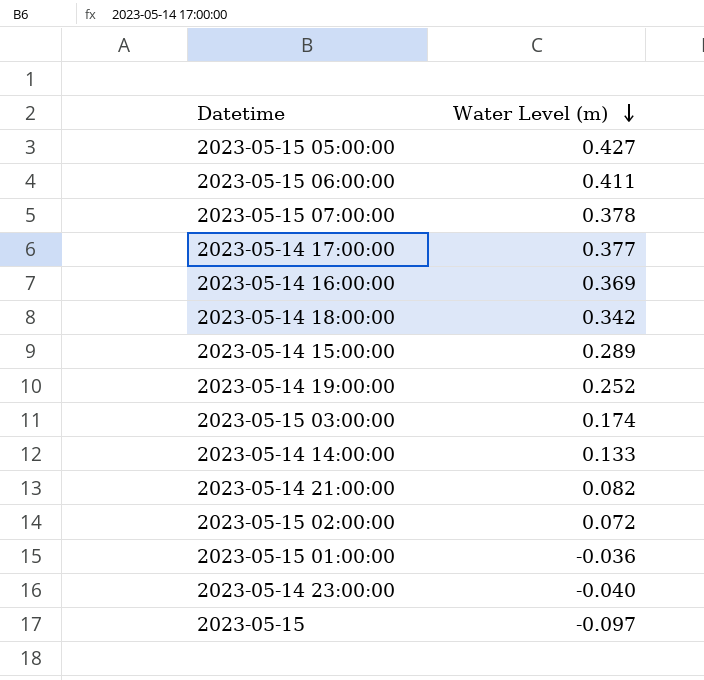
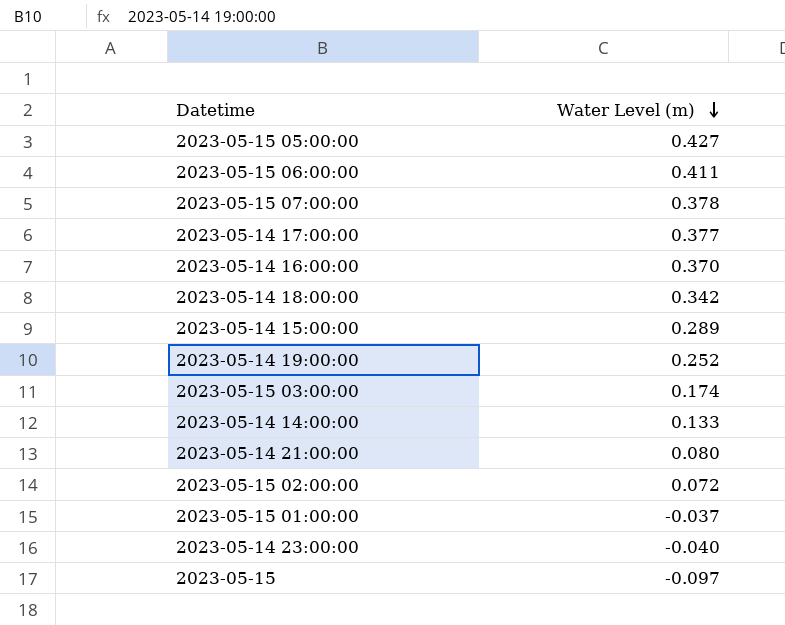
2023-05-14 16:00:00 | Water Level (m): 0.369 -> 0.370
2023-05-14 21:00:00 | Water Level (m): 0.082 -> 0.080
2023-05-15 01:00:00 | Water Level (m): -0.036 -> -0.037

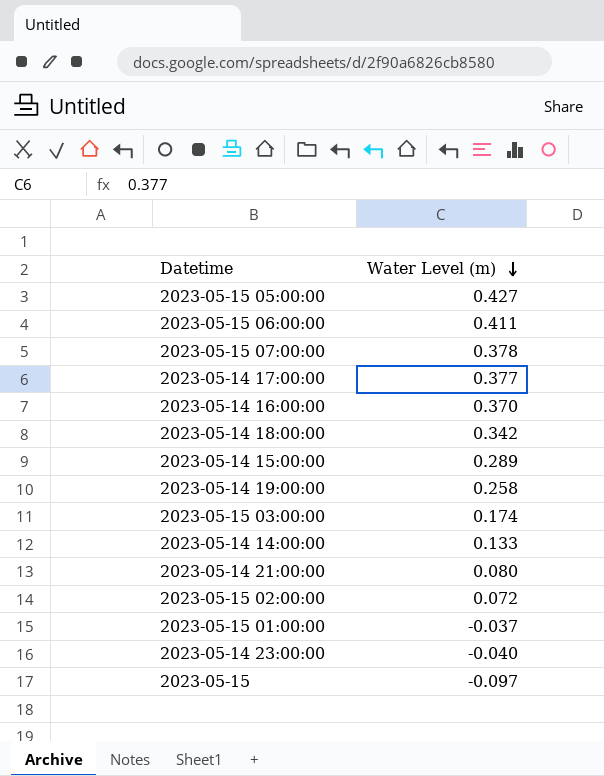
2023-05-14 19:00:00 | Water Level (m): 0.252 -> 0.258

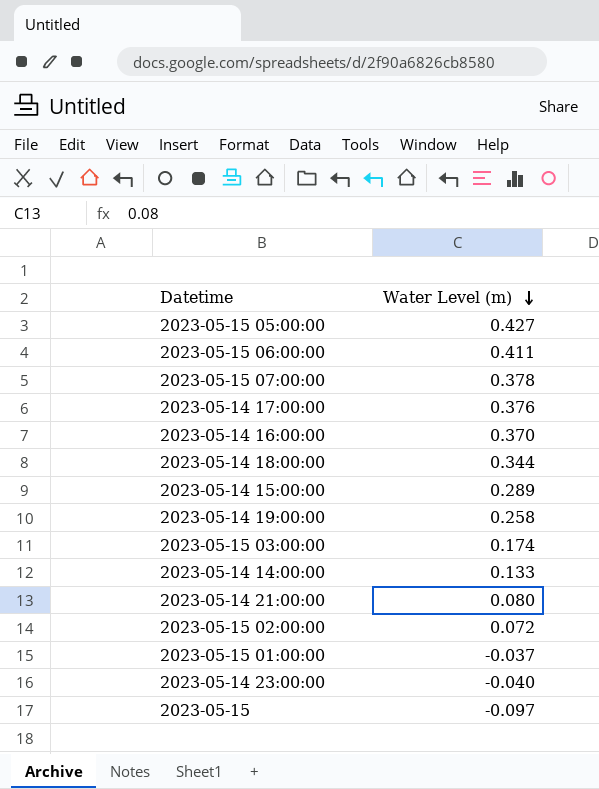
2023-05-14 17:00:00 | Water Level (m): 0.377 -> 0.376
2023-05-14 18:00:00 | Water Level (m): 0.342 -> 0.344

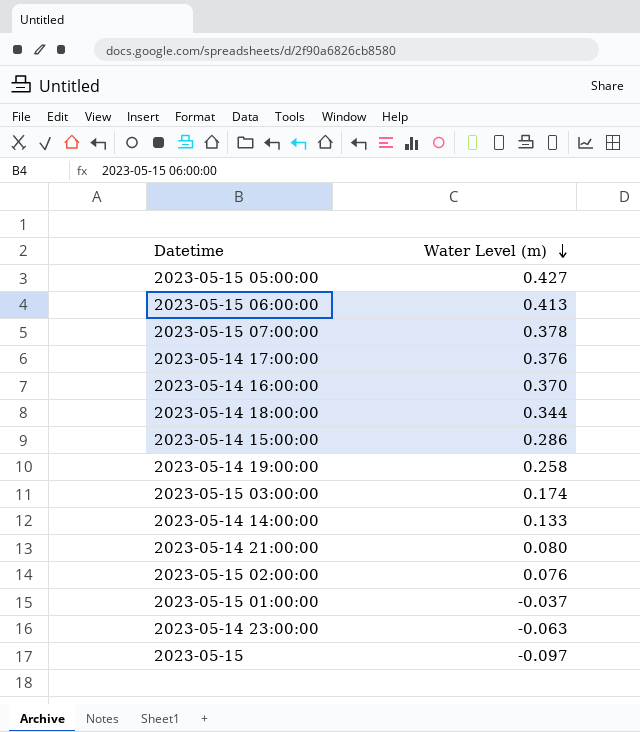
2023-05-15 06:00:00 | Water Level (m): 0.411 -> 0.413
2023-05-14 15:00:00 | Water Level (m): 0.289 -> 0.286
2023-05-15 02:00:00 | Water Level (m): 0.072 -> 0.076
2023-05-14 23:00:00 | Water Level (m): -0.040 -> -0.063

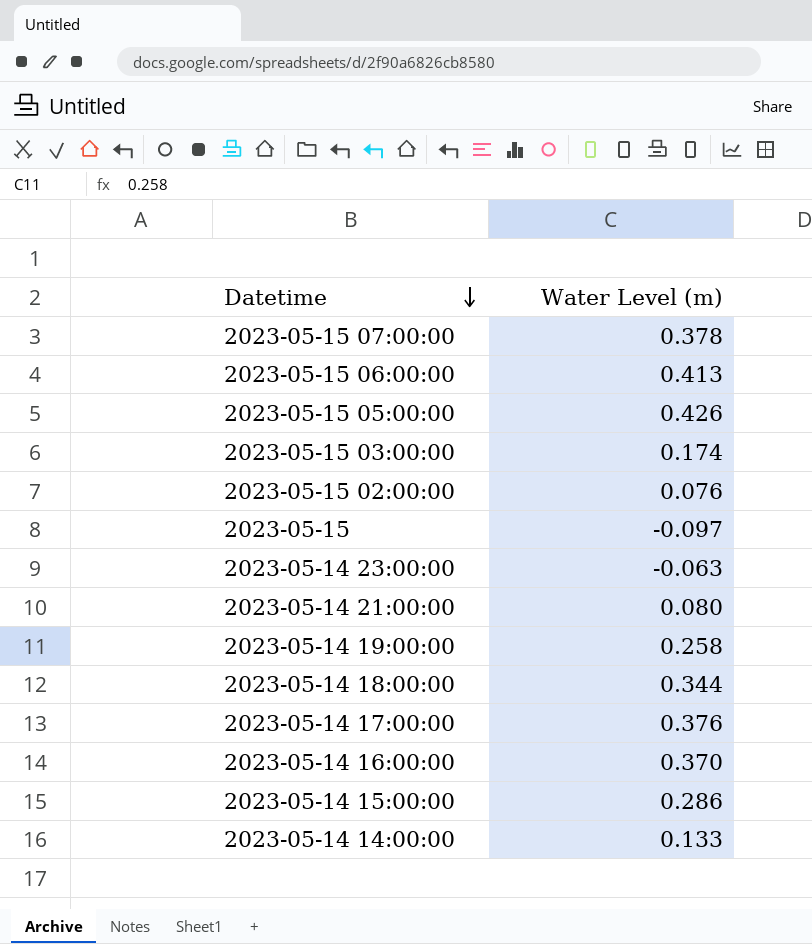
row order: Water Level (m) descending -> Datetime descending
row 2023-05-15 01:00:00: -0.037 -> none
2023-05-15 05:00:00 | Water Level (m): 0.427 -> 0.426

